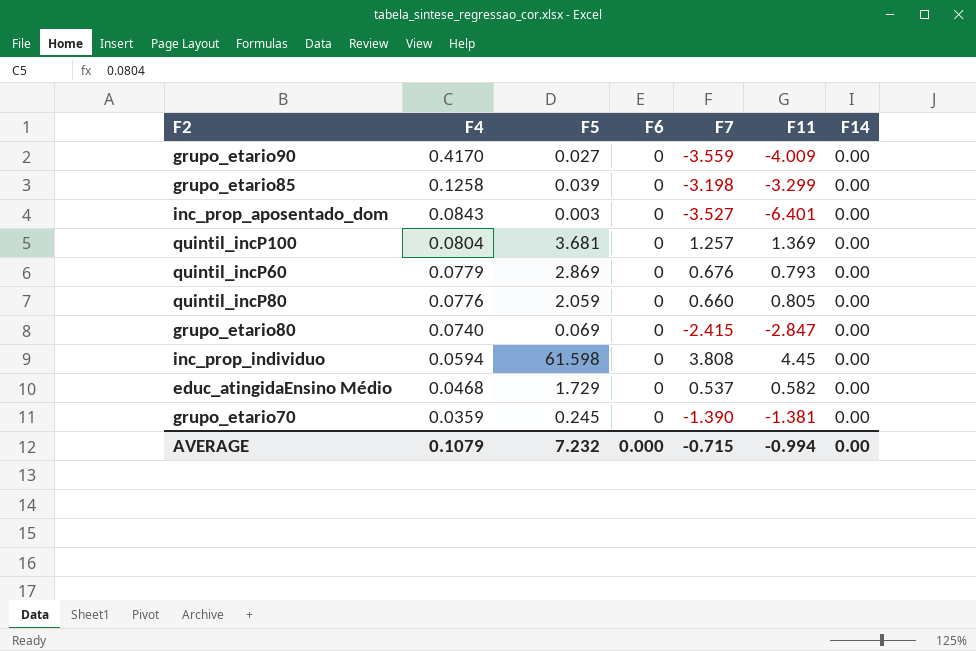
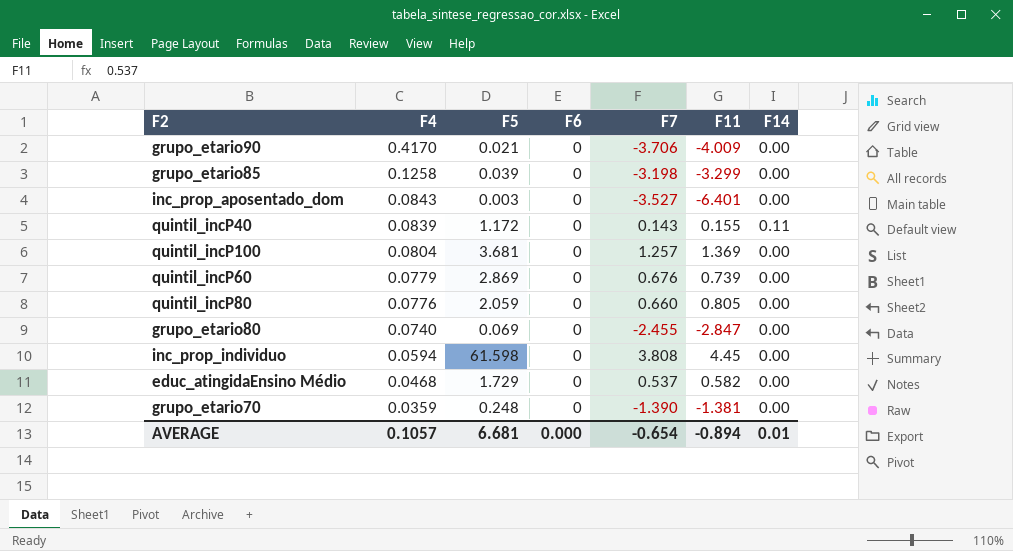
grupo_etario90 | F5: 0.027 -> 0.021
grupo_etario90 | F7: -3.559 -> -3.706
row quintil_incP40: none -> 0.0839 | 1.172 | 0 | 0.143 | 0.155 | 0.11
quintil_incP60 | F11: 0.793 -> 0.739
grupo_etario80 | F7: -2.415 -> -2.455
grupo_etario70 | F5: 0.245 -> 0.248
AVERAGE | F4: 0.1079 -> 0.1057
AVERAGE | F5: 7.232 -> 6.681
AVERAGE | F7: -0.715 -> -0.654
AVERAGE | F11: -0.994 -> -0.894
AVERAGE | F14: 0.00 -> 0.01

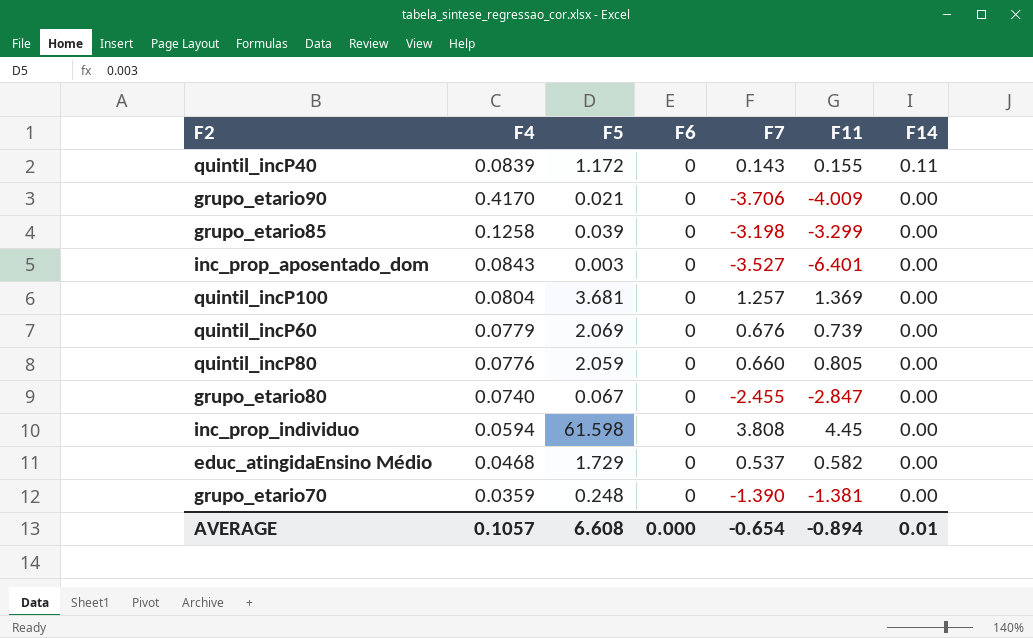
row order: F4 descending -> F14 descending
quintil_incP60 | F5: 2.869 -> 2.069
grupo_etario80 | F5: 0.069 -> 0.067
AVERAGE | F5: 6.681 -> 6.608

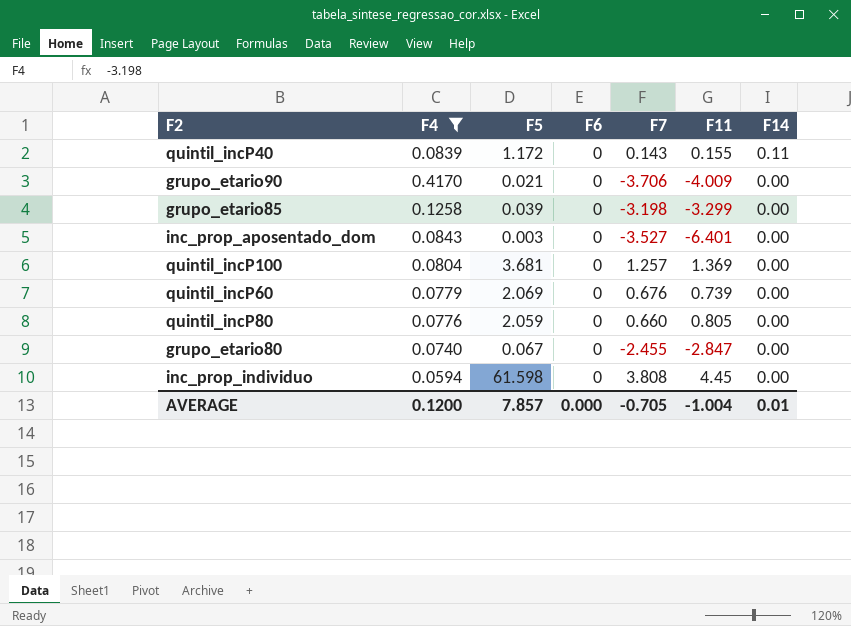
filter: none -> F4 >= 0.0594
AVERAGE | F4: 0.1057 -> 0.1200
AVERAGE | F5: 6.608 -> 7.857
AVERAGE | F7: -0.654 -> -0.705
AVERAGE | F11: -0.894 -> -1.004

